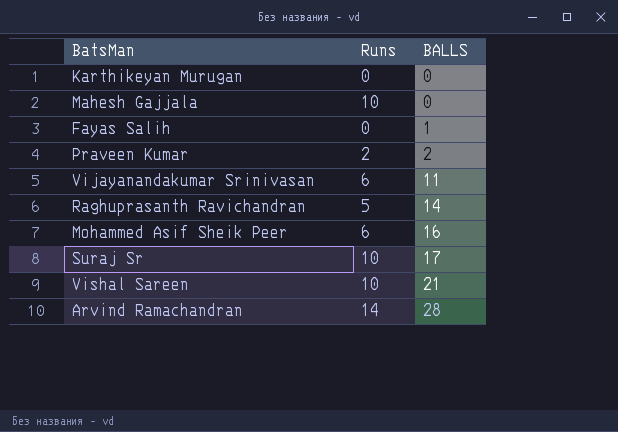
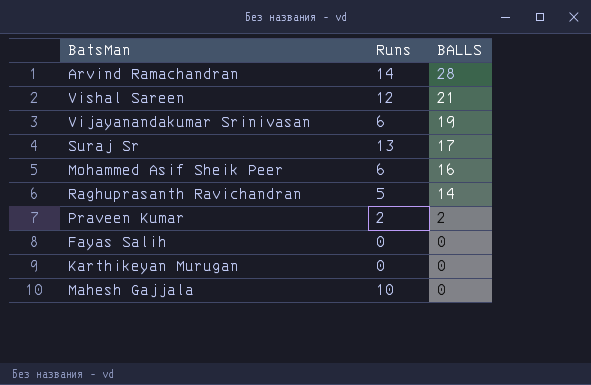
row order: BALLS ascending -> BALLS descending
Vishal Sareen | Runs: 10 -> 12
Vijayanandakumar Srinivasan | BALLS: 11 -> 19
Suraj Sr | Runs: 10 -> 13
Fayas Salih | BALLS: 1 -> 0

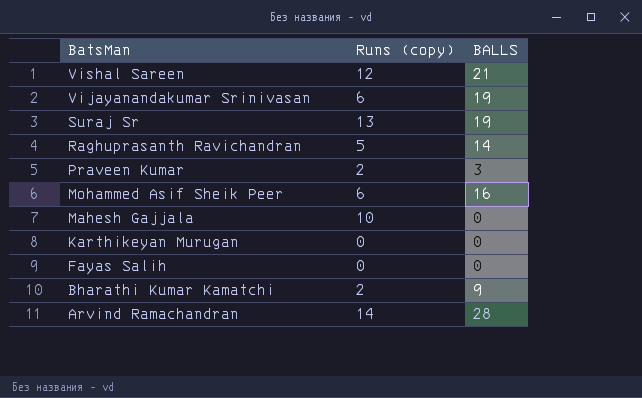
row order: BALLS descending -> BatsMan descending
column name: Runs -> Runs (copy)
Suraj Sr | BALLS: 17 -> 19
Praveen Kumar | BALLS: 2 -> 3
row Bharathi Kumar Kamatchi: none -> 2 | 9

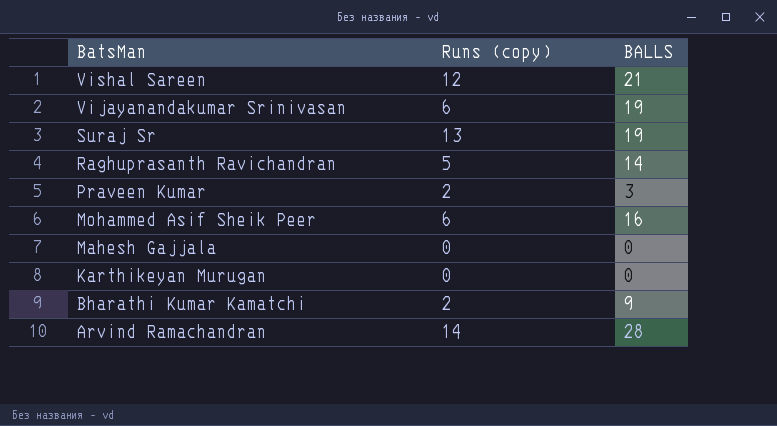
row Fayas Salih: 0 | 0 -> none
Mahesh Gajjala | Runs (copy): 10 -> 0

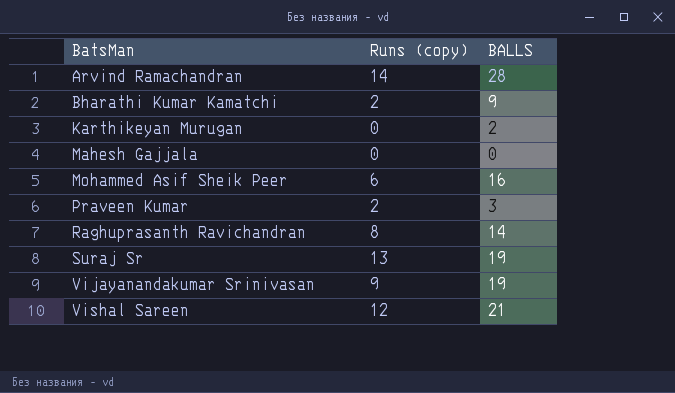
row order: BatsMan descending -> BatsMan ascending
Karthikeyan Murugan | BALLS: 0 -> 2
Raghuprasanth Ravichandran | Runs (copy): 5 -> 8
Vijayanandakumar Srinivasan | Runs (copy): 6 -> 9

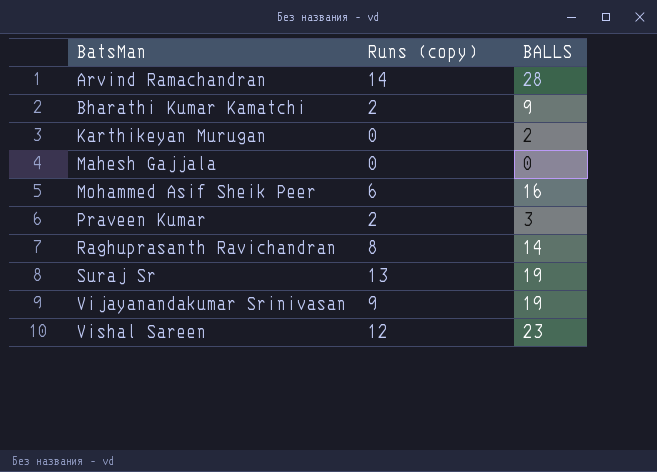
Vishal Sareen | BALLS: 21 -> 23

